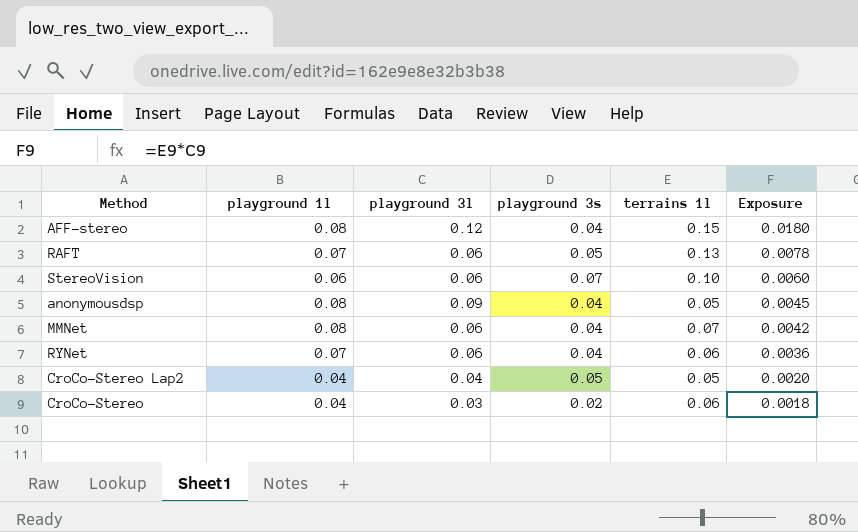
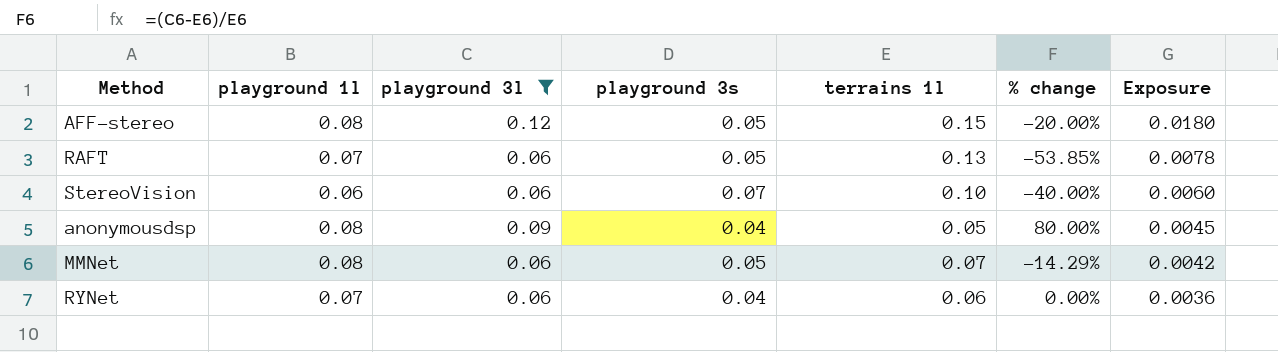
filter: none -> playground 3l >= 0.06
column % change | formula: none -> ([playground 3l] - [terrains 1l]) / [terrains 1l]
AFF-stereo | playground 3s: 0.04 -> 0.05
MMNet | playground 3s: 0.04 -> 0.05

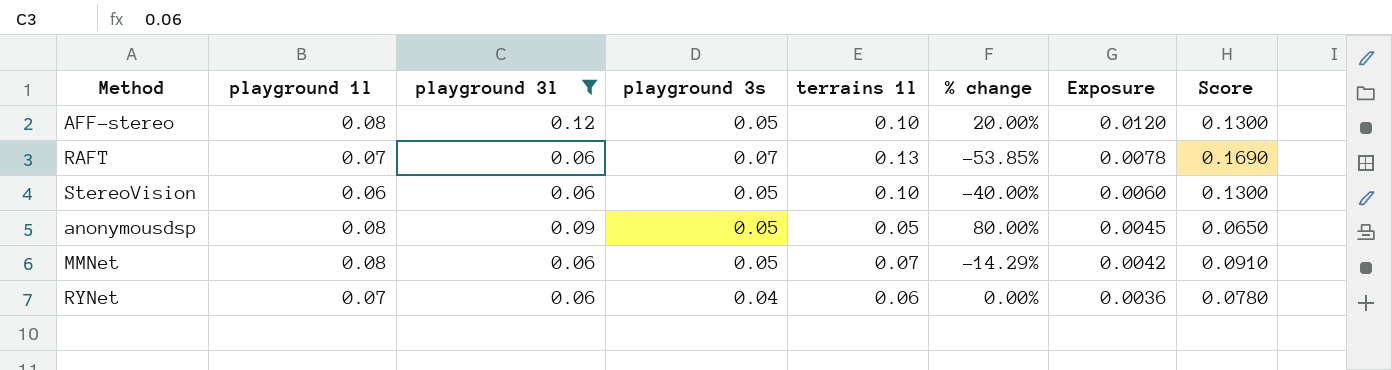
column Score | formula: none -> [terrains 1l] * 1.3
AFF-stereo | terrains 1l: 0.15 -> 0.10
AFF-stereo | % change: -20.00% -> 20.00%
AFF-stereo | Exposure: 0.0180 -> 0.0120
RAFT | playground 3s: 0.05 -> 0.07
StereoVision | playground 3s: 0.07 -> 0.05
anonymousdsp | playground 3s: 0.04 -> 0.05

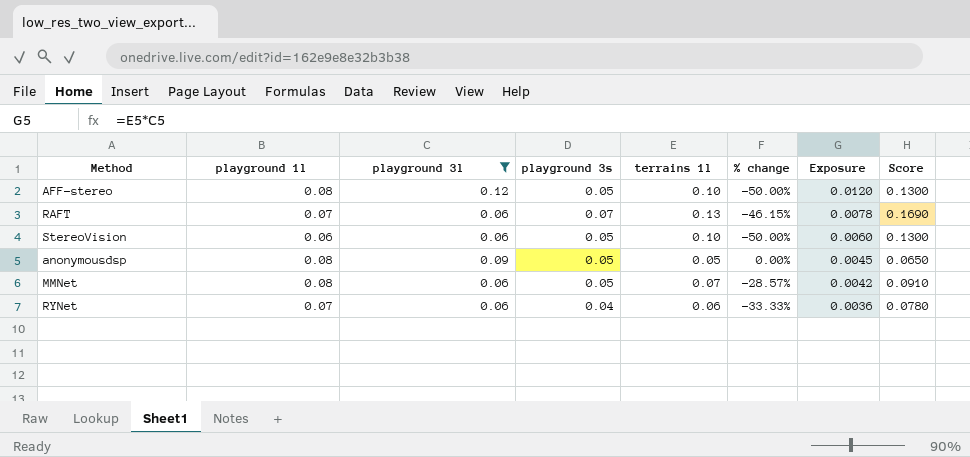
column % change | formula: ([playground 3l] - [terrains 1l]) / [terrains 1l] -> ([playground 3s] - [terrains 1l]) / [terrains 1l]

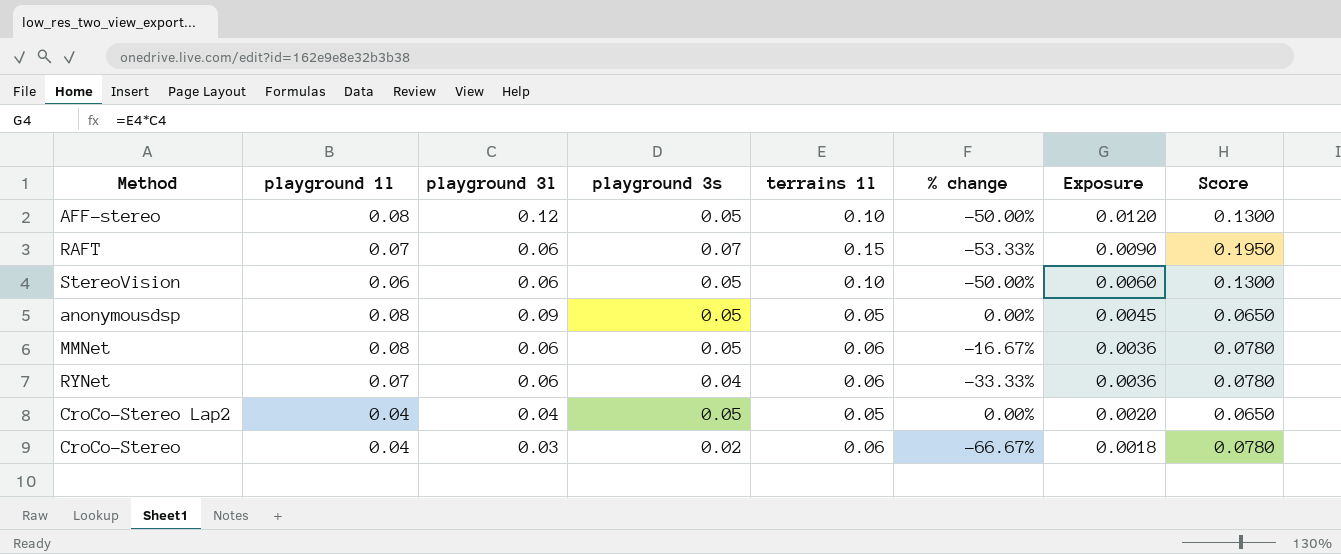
filter: playground 3l >= 0.06 -> none
RAFT | terrains 1l: 0.13 -> 0.15
RAFT | % change: -46.15% -> -53.33%
RAFT | Exposure: 0.0078 -> 0.0090
RAFT | Score: 0.1690 -> 0.1950
MMNet | terrains 1l: 0.07 -> 0.06
MMNet | % change: -28.57% -> -16.67%
MMNet | Exposure: 0.0042 -> 0.0036
MMNet | Score: 0.0910 -> 0.0780

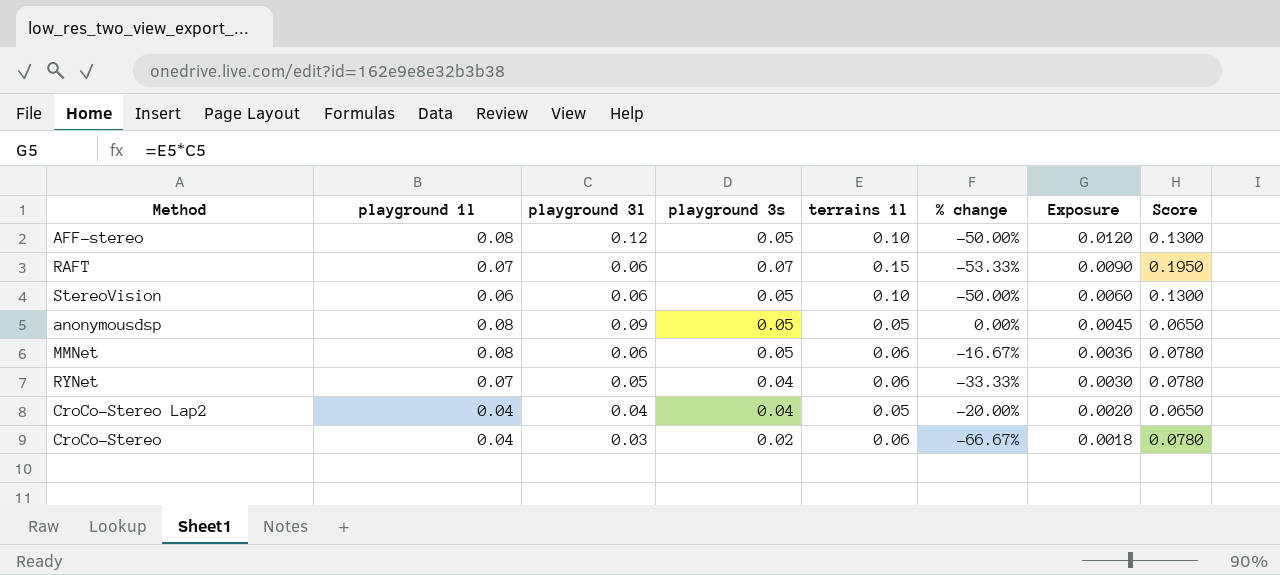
RYNet | playground 3l: 0.06 -> 0.05
RYNet | Exposure: 0.0036 -> 0.0030
CroCo-Stereo Lap2 | playground 3s: 0.05 -> 0.04
CroCo-Stereo Lap2 | % change: 0.00% -> -20.00%

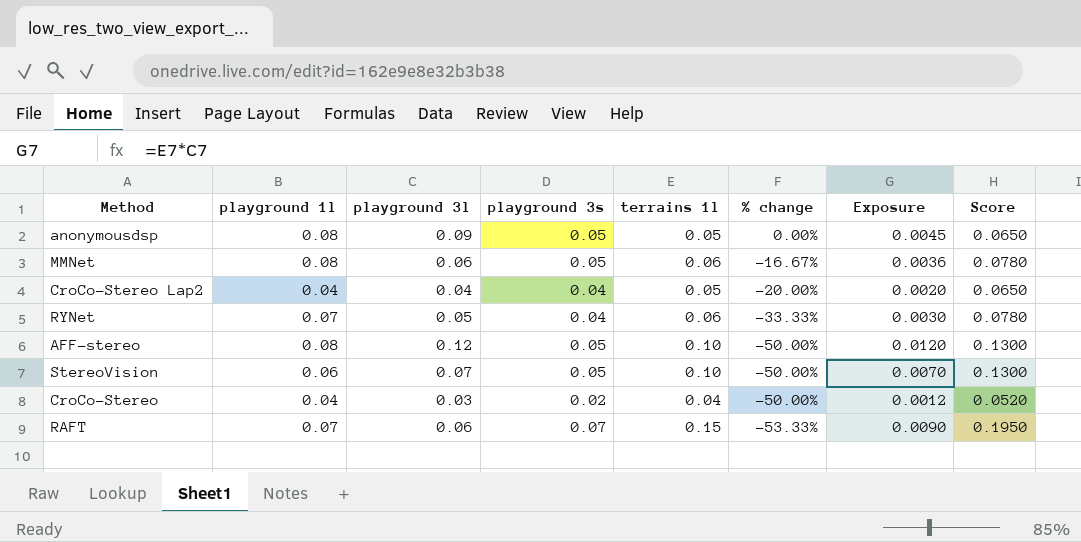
row order: Exposure descending -> % change descending
StereoVision | playground 3l: 0.06 -> 0.07
StereoVision | Exposure: 0.0060 -> 0.0070
CroCo-Stereo | terrains 1l: 0.06 -> 0.04
CroCo-Stereo | % change: -66.67% -> -50.00%
CroCo-Stereo | Exposure: 0.0018 -> 0.0012
CroCo-Stereo | Score: 0.0780 -> 0.0520

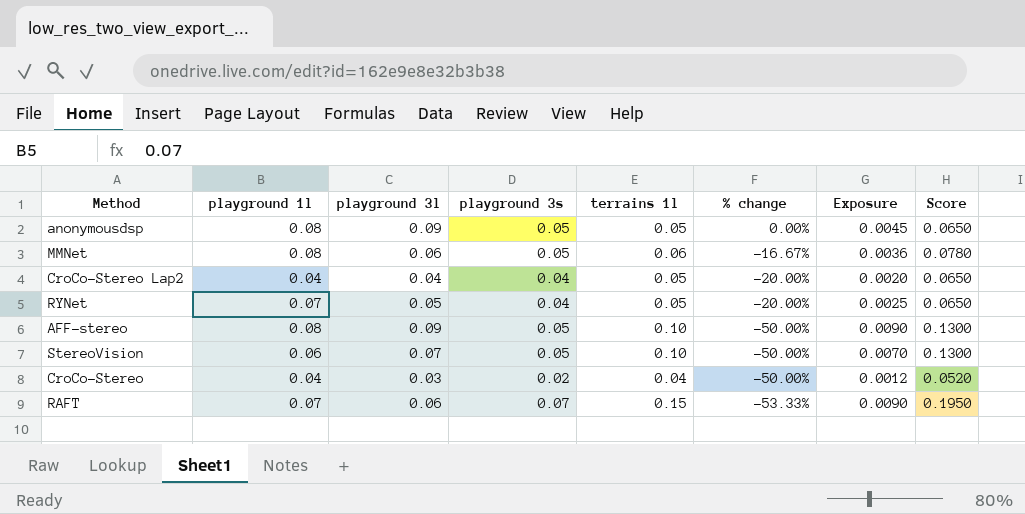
RYNet | terrains 1l: 0.06 -> 0.05
RYNet | % change: -33.33% -> -20.00%
RYNet | Exposure: 0.0030 -> 0.0025
RYNet | Score: 0.0780 -> 0.0650
AFF-stereo | playground 3l: 0.12 -> 0.09
AFF-stereo | Exposure: 0.0120 -> 0.0090

